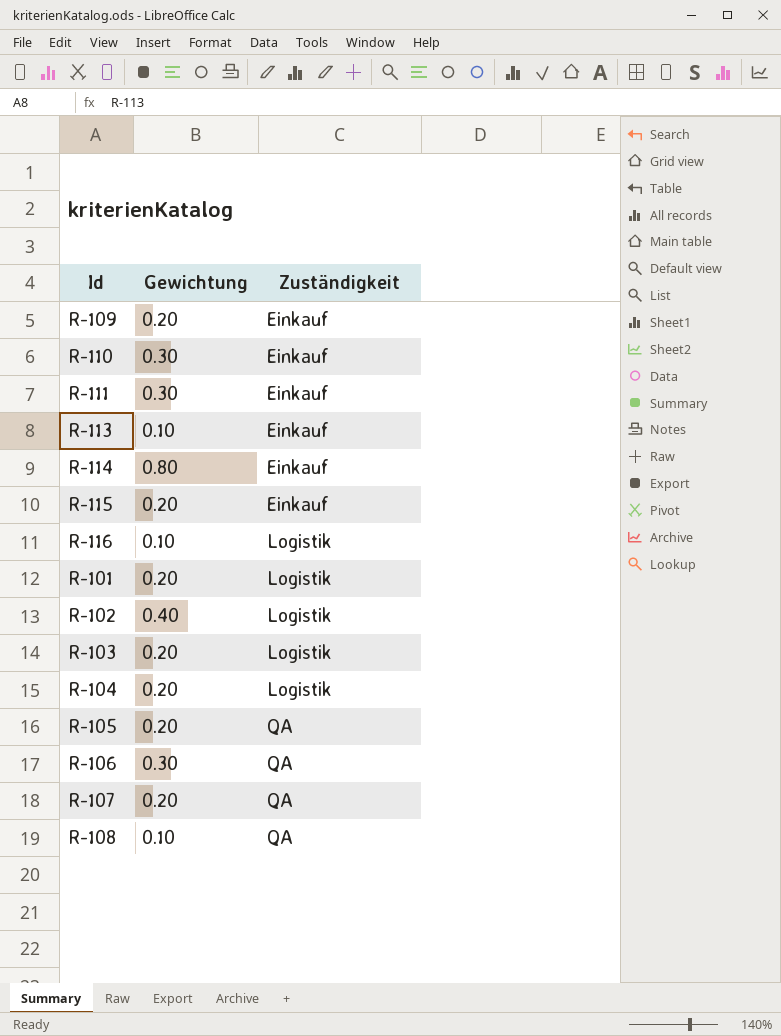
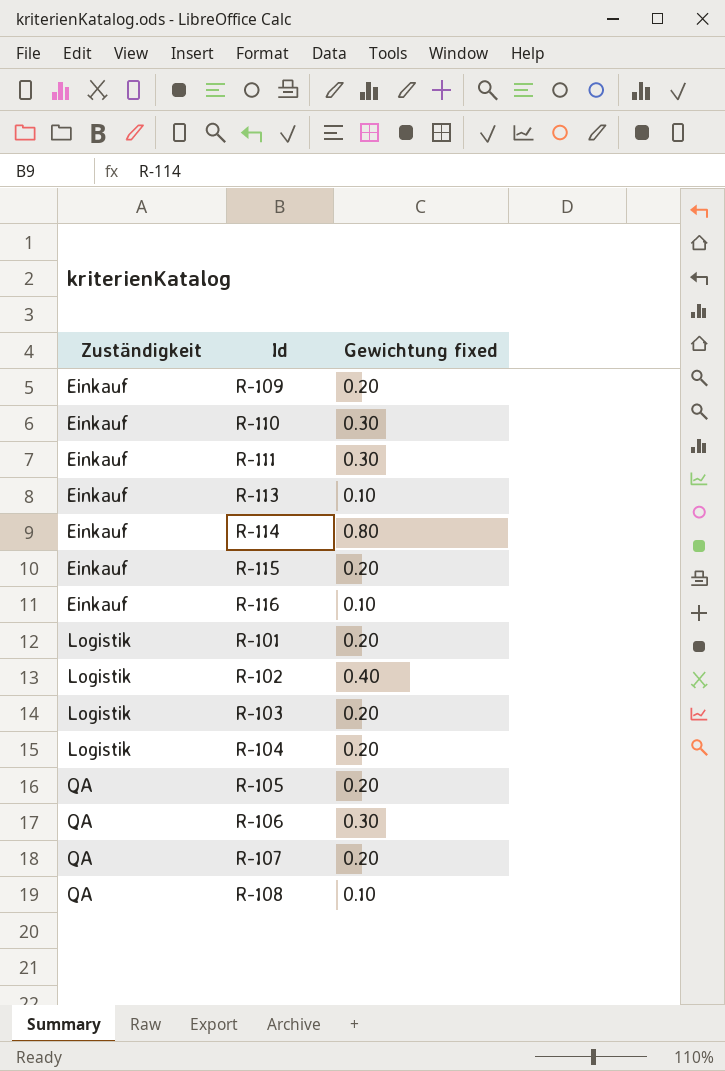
column Zuständigkeit | position: 3 -> 1
column name: Gewichtung -> Gewichtung fixed
R-116 | Zuständigkeit: Logistik -> Einkauf

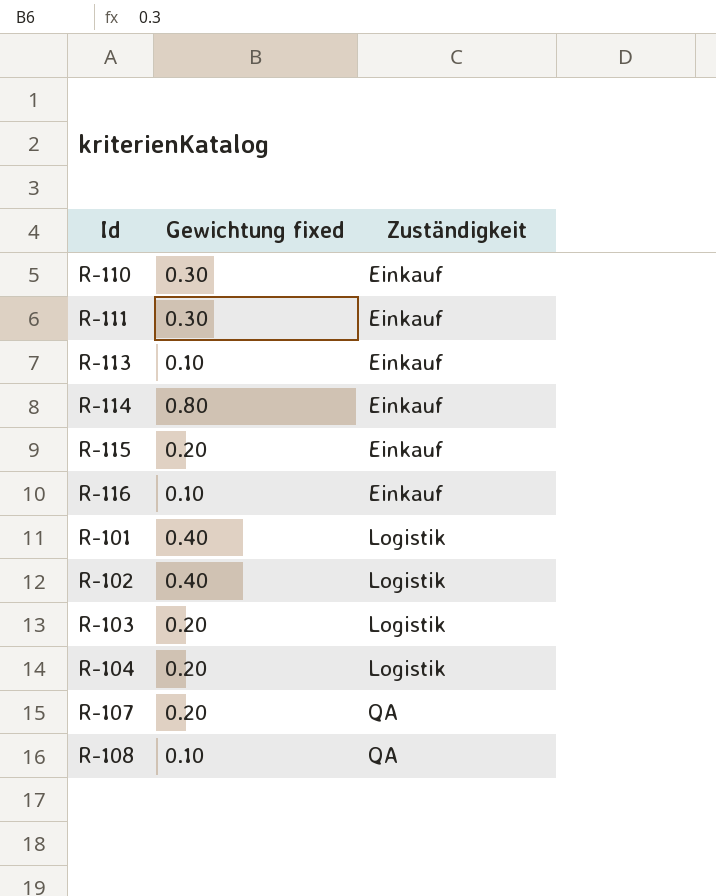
column Zuständigkeit | position: 1 -> 3
row R-109: Einkauf | 0.20 -> none
row R-105: QA | 0.20 -> none
row R-106: QA | 0.30 -> none
R-101 | Gewichtung fixed: 0.20 -> 0.40

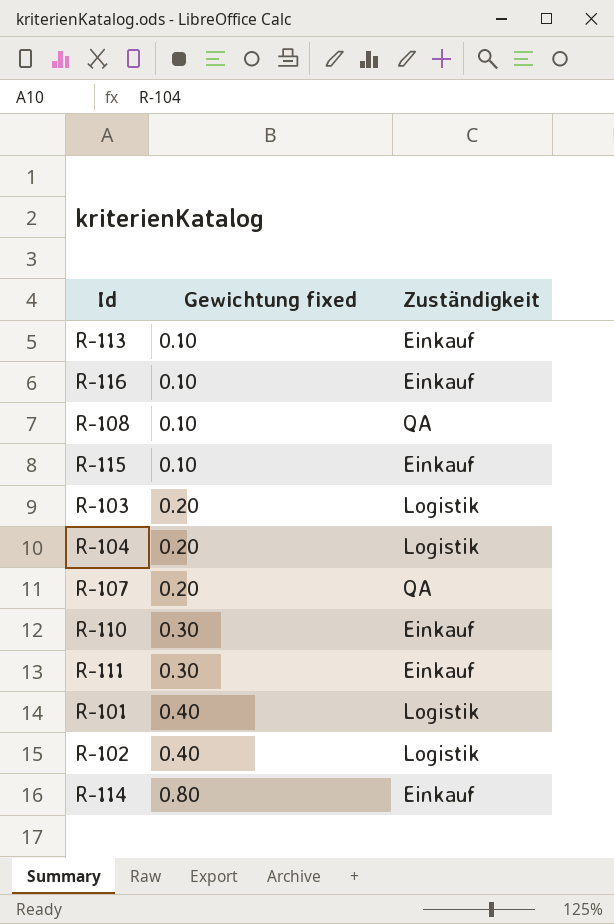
row order: Zuständigkeit ascending -> Gewichtung fixed ascending
R-115 | Gewichtung fixed: 0.20 -> 0.10

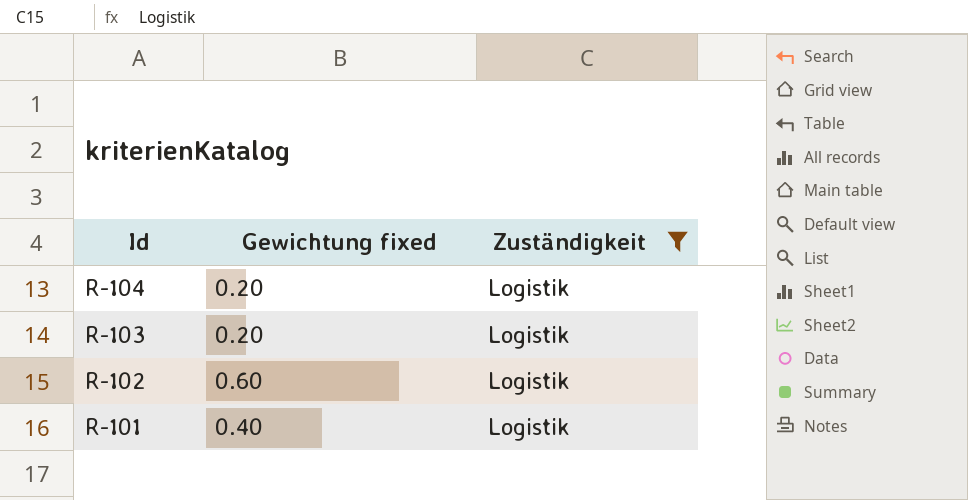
filter: none -> Zuständigkeit = Logistik
row order: Gewichtung fixed ascending -> Id descending
R-102 | Gewichtung fixed: 0.40 -> 0.60

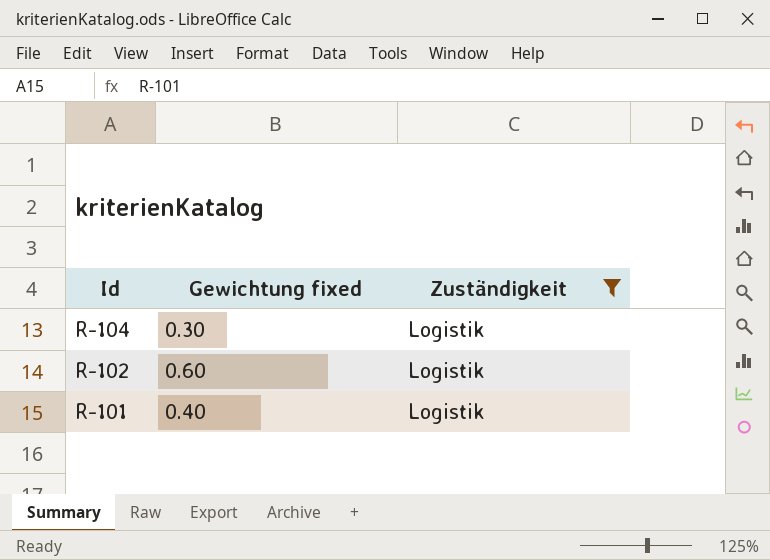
row R-103: 0.20 | Logistik -> none
R-104 | Gewichtung fixed: 0.20 -> 0.30

